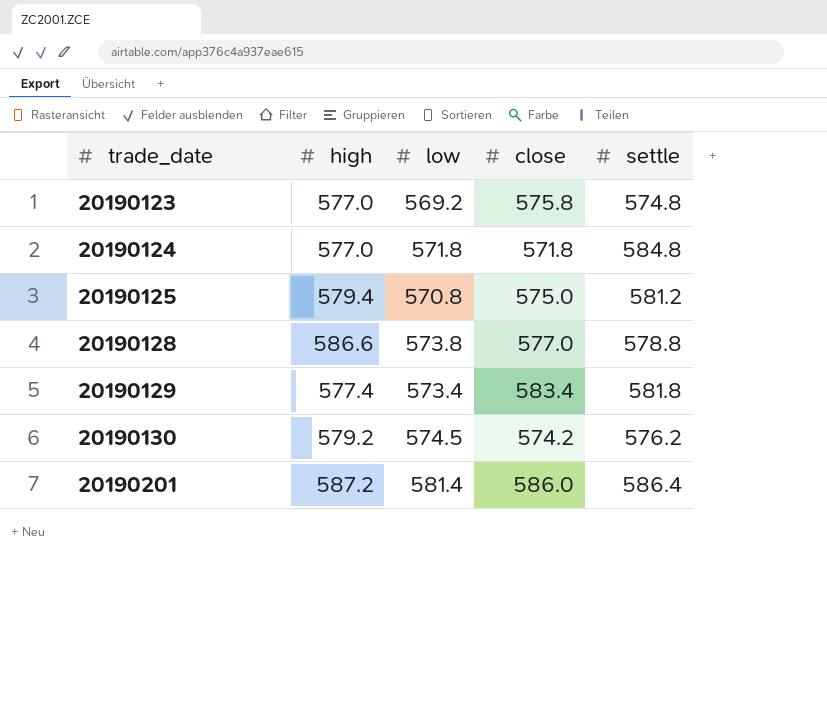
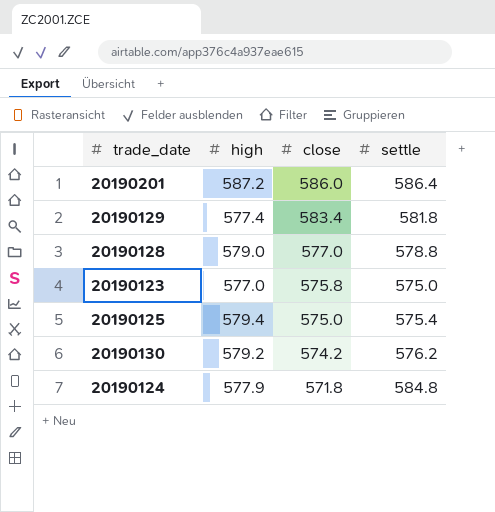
row order: trade_date ascending -> close descending
column low | position: 3 -> none
20190128 | high: 586.6 -> 579.0
20190123 | settle: 574.8 -> 575.0
20190125 | settle: 581.2 -> 575.4
20190124 | high: 577.0 -> 577.9

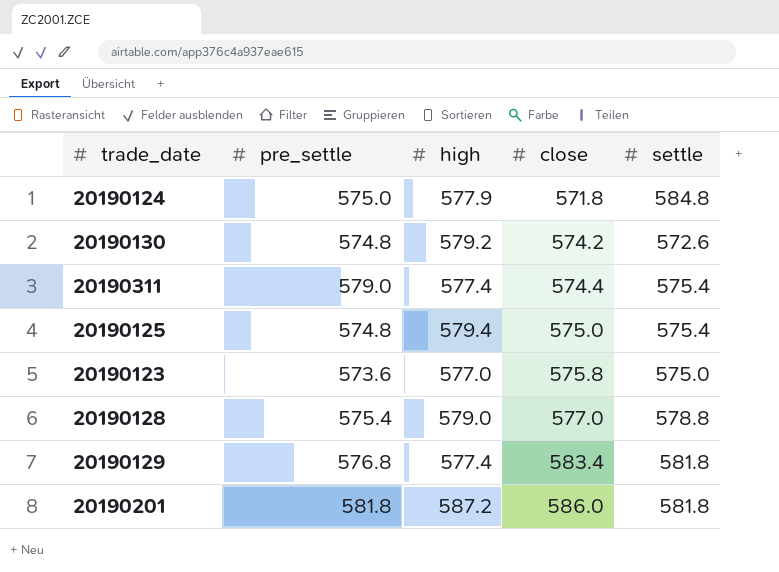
row order: close descending -> close ascending
column pre_settle | position: none -> 2
20190130 | settle: 576.2 -> 572.6
row 20190311: none -> 579.0 | 577.4 | 574.4 | 575.4
20190201 | settle: 586.4 -> 581.8

